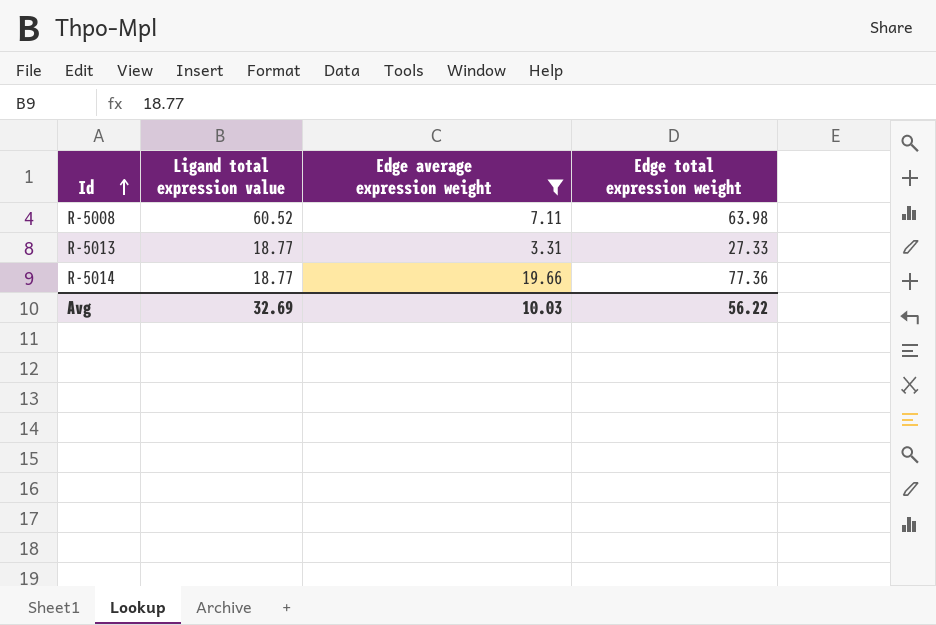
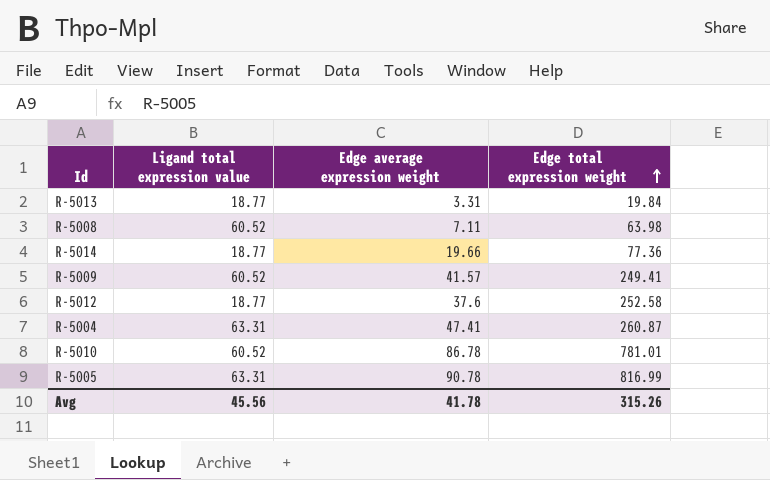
filter: Edge average expression weight <= 19.66 -> none
row order: Id ascending -> Edge total expression weight ascending
R-5013 | Edge total expression weight: 27.33 -> 19.84
Avg | Ligand total expression value: 32.69 -> 45.56
Avg | Edge average expression weight: 10.03 -> 41.78
Avg | Edge total expression weight: 56.22 -> 315.26

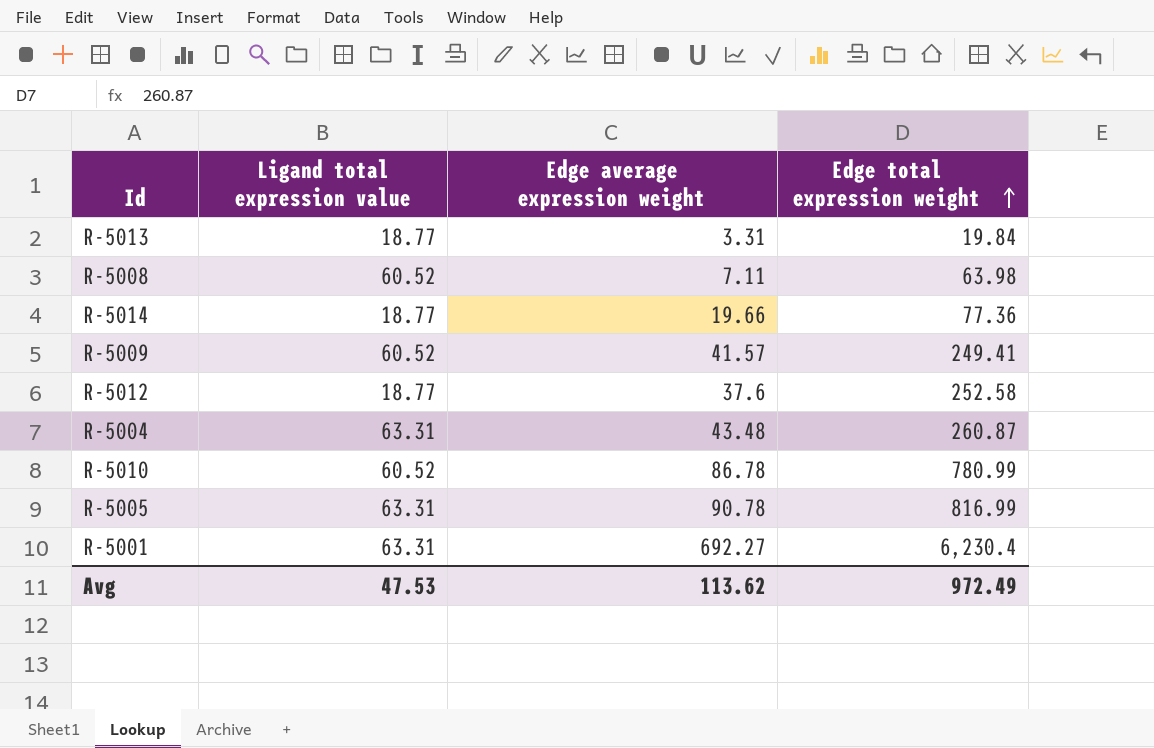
R-5004 | Edge average expression weight: 47.41 -> 43.48
R-5010 | Edge total expression weight: 781.01 -> 780.99
row R-5001: none -> 63.31 | 692.27 | 6,230.4
Avg | Ligand total expression value: 45.56 -> 47.53
Avg | Edge average expression weight: 41.78 -> 113.62
Avg | Edge total expression weight: 315.26 -> 972.49

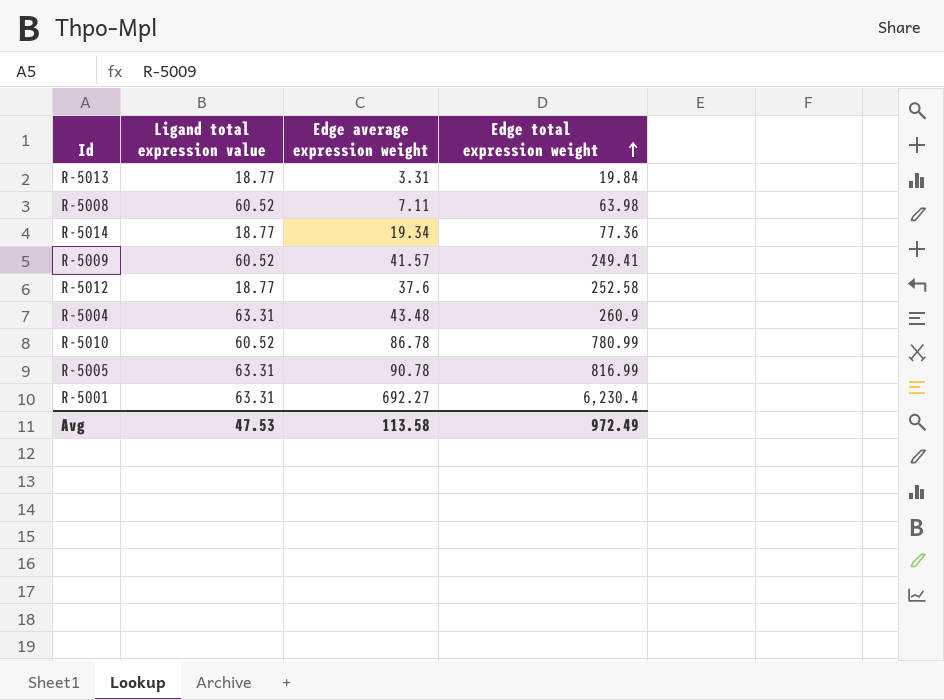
R-5014 | Edge average expression weight: 19.66 -> 19.34
R-5004 | Edge total expression weight: 260.87 -> 260.9
Avg | Edge average expression weight: 113.62 -> 113.58

